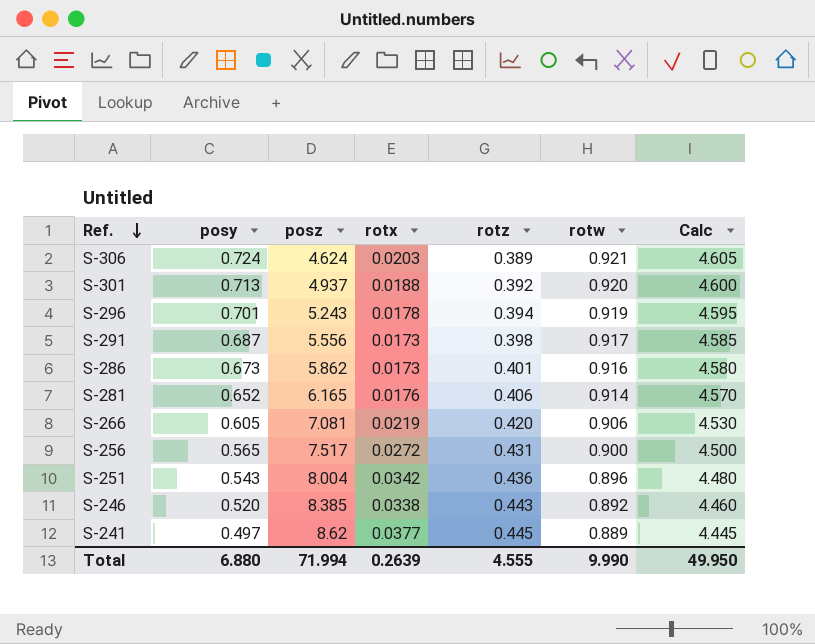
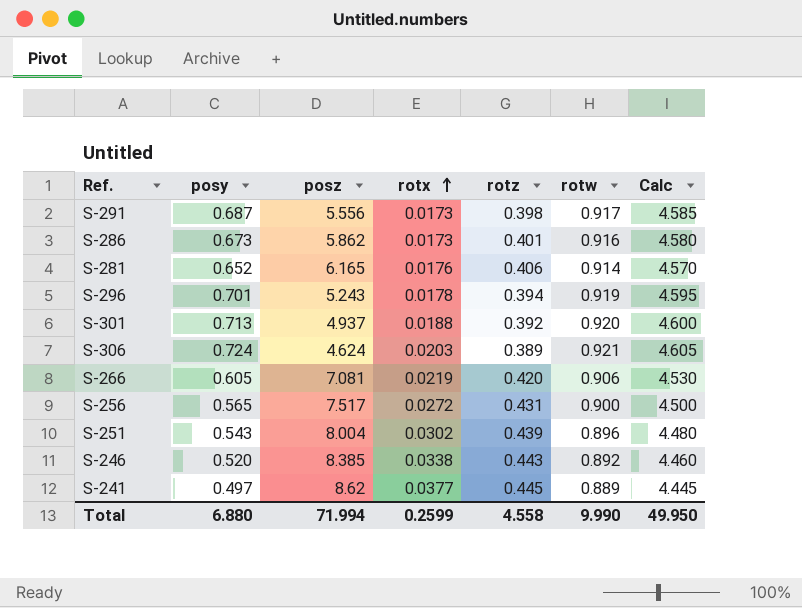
row order: Ref. descending -> rotx ascending
S-251 | rotx: 0.0342 -> 0.0302
S-251 | rotz: 0.436 -> 0.439
Total | rotx: 0.2639 -> 0.2599
Total | rotz: 4.555 -> 4.558

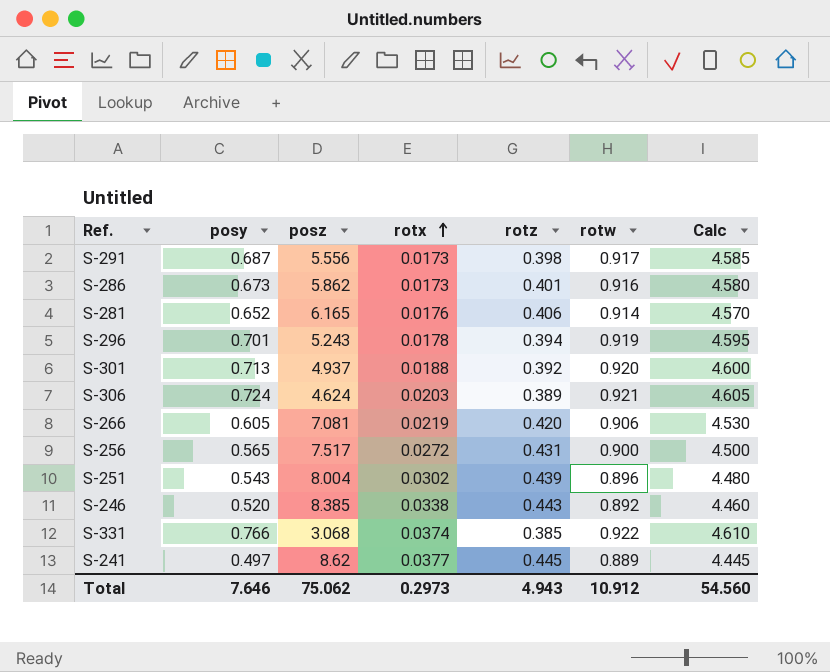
row S-331: none -> 0.766 | 3.068 | 0.0374 | 0.385 | 0.922 | 4.610
Total | posy: 6.880 -> 7.646
Total | posz: 71.994 -> 75.062
Total | rotx: 0.2599 -> 0.2973
Total | rotz: 4.558 -> 4.943
Total | rotw: 9.990 -> 10.912
Total | Calc: 49.950 -> 54.560

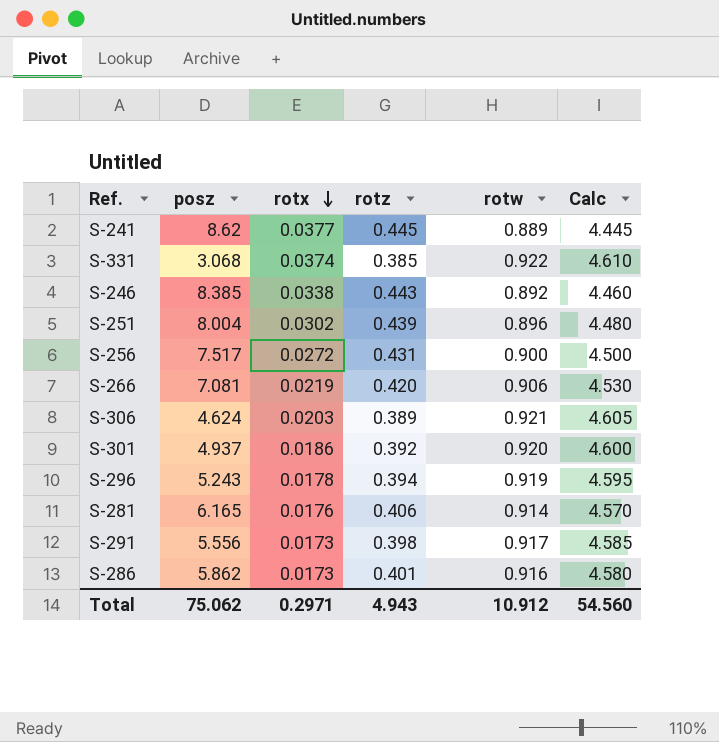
row order: rotx ascending -> rotx descending
column posy | position: 2 -> none
S-301 | rotx: 0.0188 -> 0.0186
Total | rotx: 0.2973 -> 0.2971

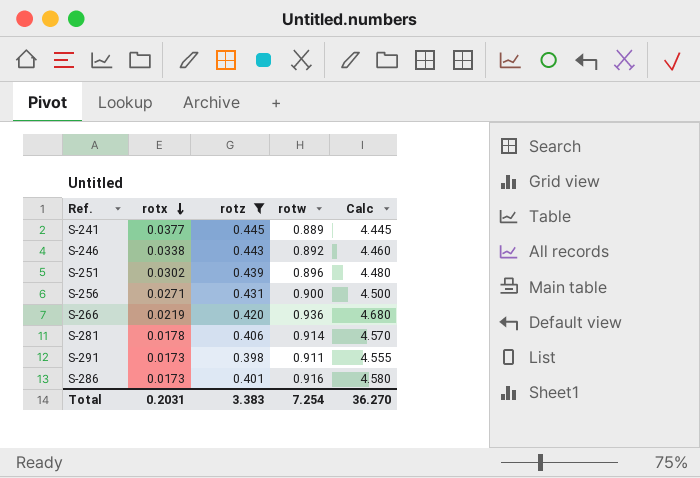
filter: none -> rotz >= 0.398
column posz | position: 2 -> none
S-256 | rotx: 0.0272 -> 0.0271
S-266 | rotw: 0.906 -> 0.936
S-266 | Calc: 4.530 -> 4.680
S-281 | rotx: 0.0176 -> 0.0178
S-291 | rotw: 0.917 -> 0.911
S-291 | Calc: 4.585 -> 4.555
Total | rotx: 0.2971 -> 0.2031
Total | rotz: 4.943 -> 3.383
Total | rotw: 10.912 -> 7.254
Total | Calc: 54.560 -> 36.270

